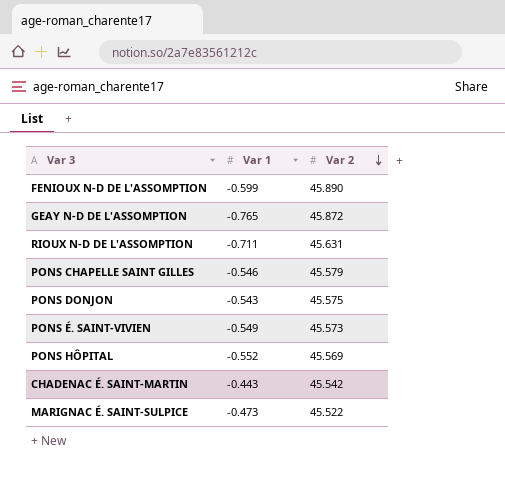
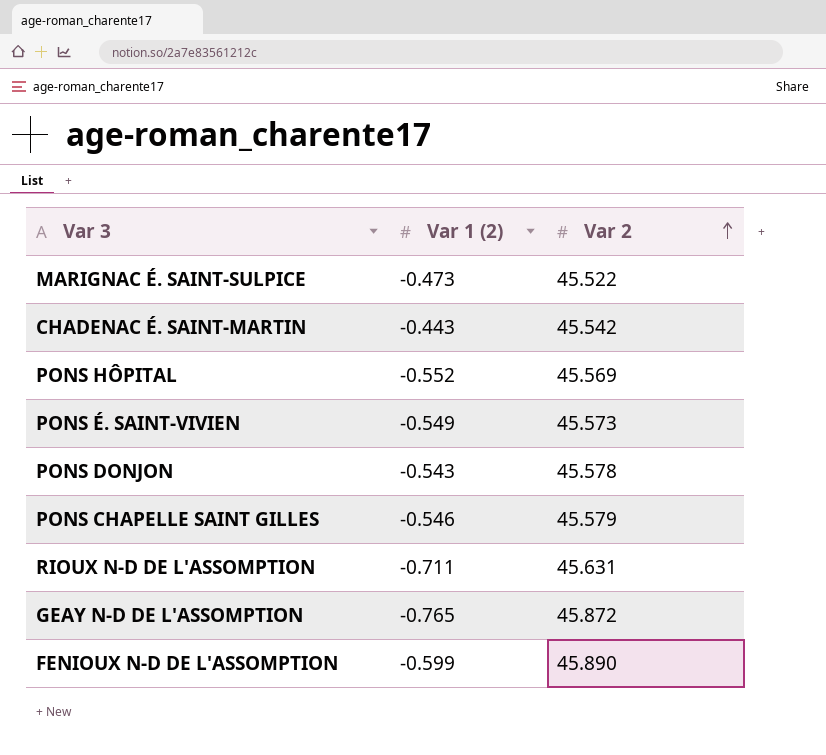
row order: Var 2 descending -> Var 2 ascending
column name: Var 1 -> Var 1 (2)
PONS DONJON | Var 2: 45.575 -> 45.578

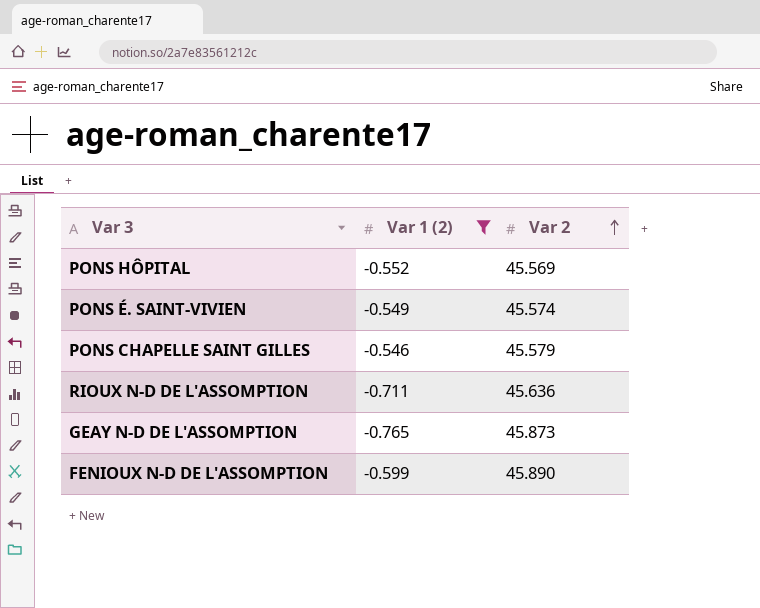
filter: none -> Var 1 (2) <= -0.546
PONS É. SAINT-VIVIEN | Var 2: 45.573 -> 45.574
RIOUX N-D DE L'ASSOMPTION | Var 2: 45.631 -> 45.636
GEAY N-D DE L'ASSOMPTION | Var 2: 45.872 -> 45.873

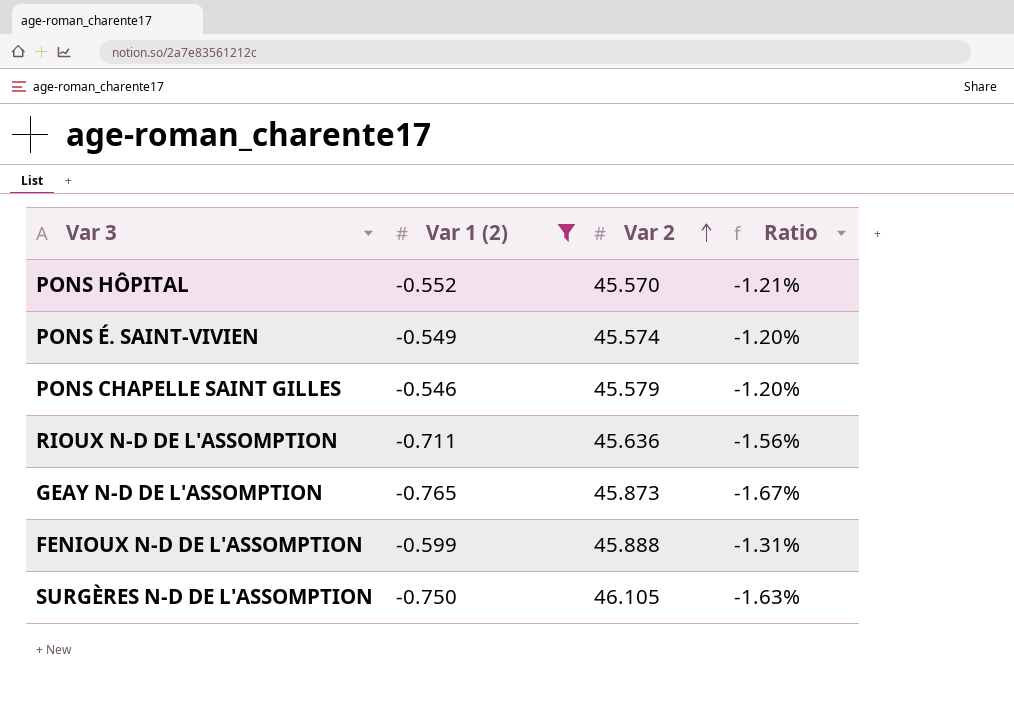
column Ratio | formula: none -> [Var 1 (2)] / [Var 2]
PONS HÔPITAL | Var 2: 45.569 -> 45.570
FENIOUX N-D DE L'ASSOMPTION | Var 2: 45.890 -> 45.888
row SURGÈRES N-D DE L'ASSOMPTION: none -> -0.750 | 46.105 | -1.63%

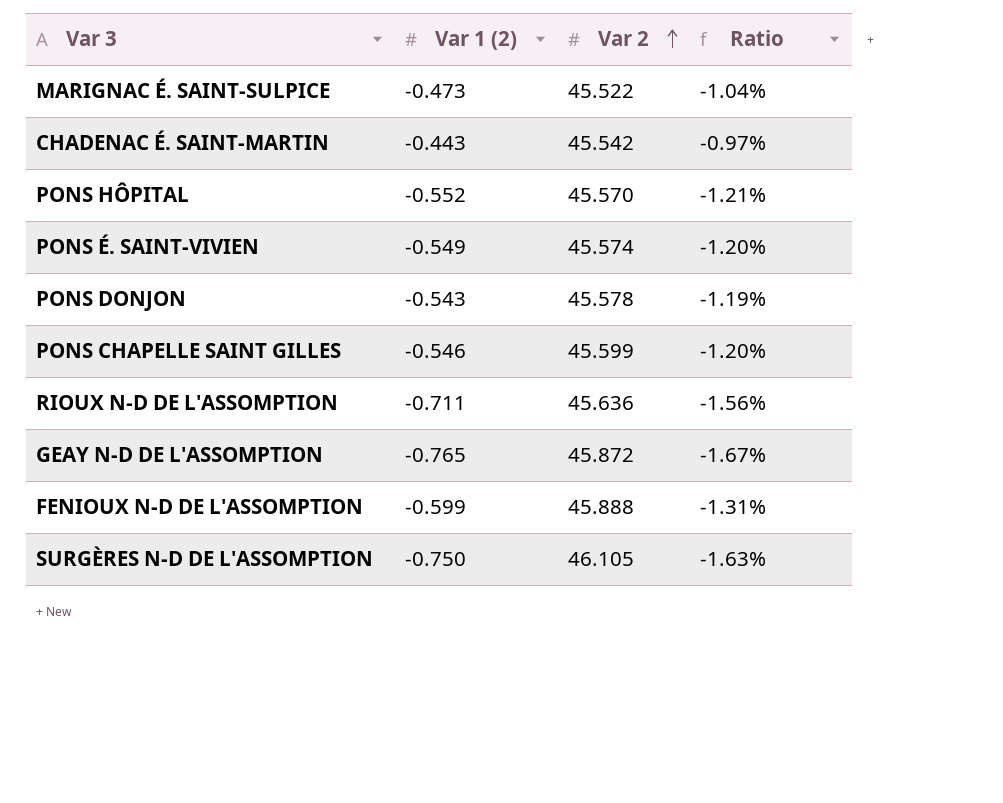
filter: Var 1 (2) <= -0.546 -> none
PONS CHAPELLE SAINT GILLES | Var 2: 45.579 -> 45.599
GEAY N-D DE L'ASSOMPTION | Var 2: 45.873 -> 45.872

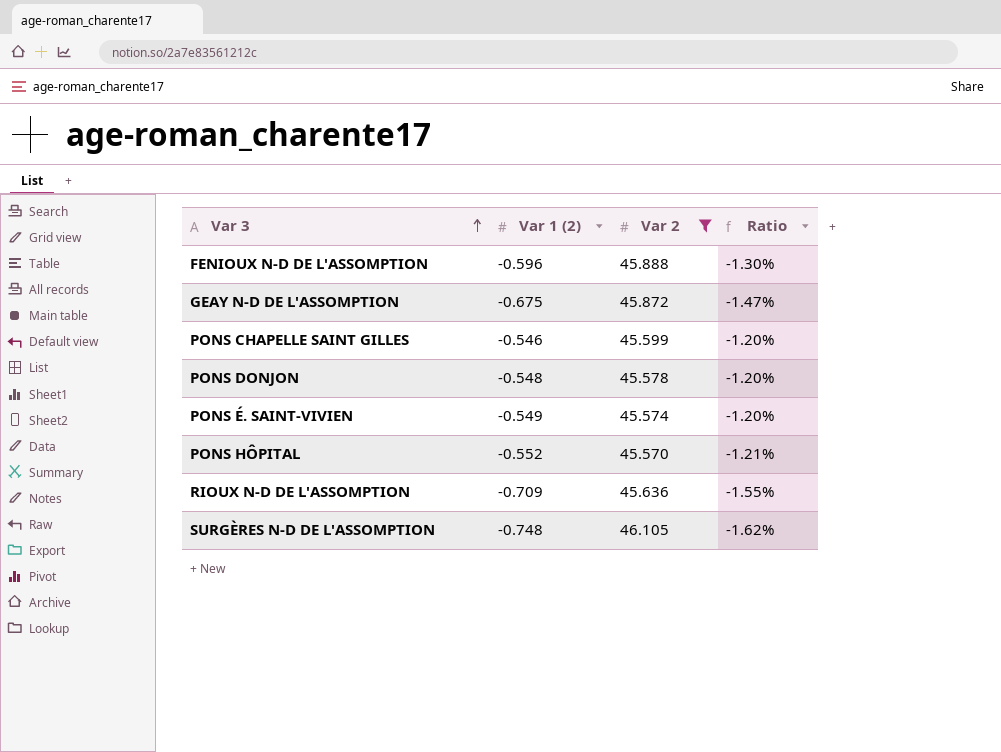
filter: none -> Var 2 >= 45.570
row order: Var 2 ascending -> Var 3 ascending
FENIOUX N-D DE L'ASSOMPTION | Var 1 (2): -0.599 -> -0.596
FENIOUX N-D DE L'ASSOMPTION | Ratio: -1.31% -> -1.30%
GEAY N-D DE L'ASSOMPTION | Var 1 (2): -0.765 -> -0.675
GEAY N-D DE L'ASSOMPTION | Ratio: -1.67% -> -1.47%
PONS DONJON | Var 1 (2): -0.543 -> -0.548
PONS DONJON | Ratio: -1.19% -> -1.20%
RIOUX N-D DE L'ASSOMPTION | Var 1 (2): -0.711 -> -0.709
RIOUX N-D DE L'ASSOMPTION | Ratio: -1.56% -> -1.55%
SURGÈRES N-D DE L'ASSOMPTION | Var 1 (2): -0.750 -> -0.748
SURGÈRES N-D DE L'ASSOMPTION | Ratio: -1.63% -> -1.62%

